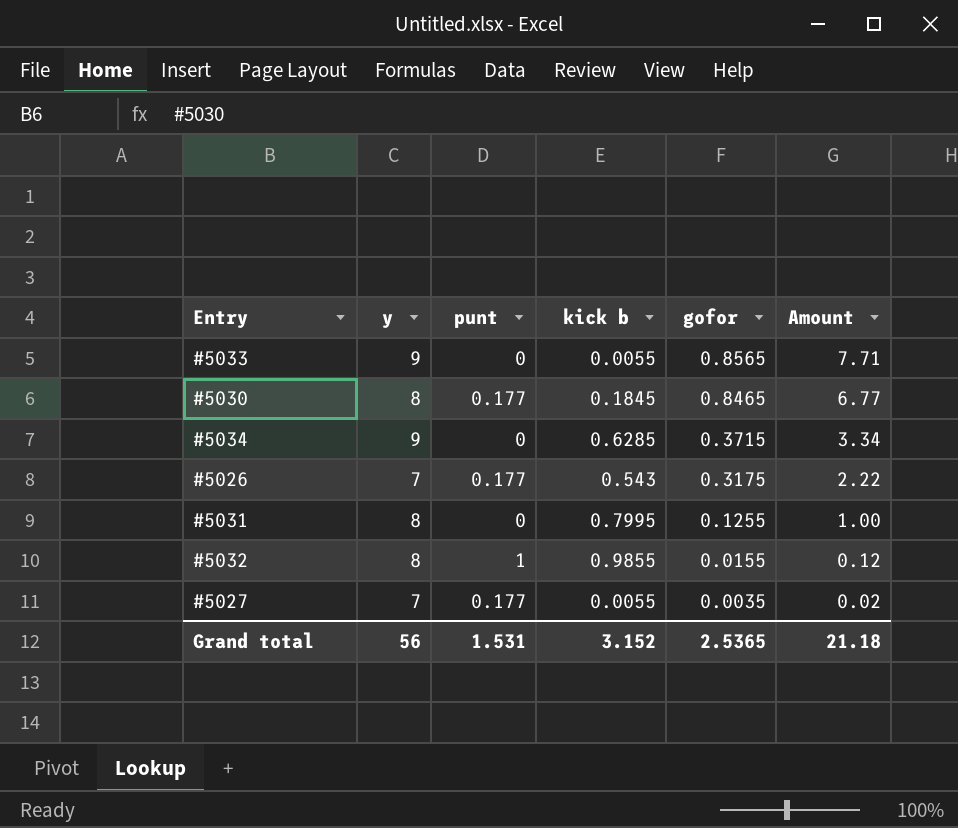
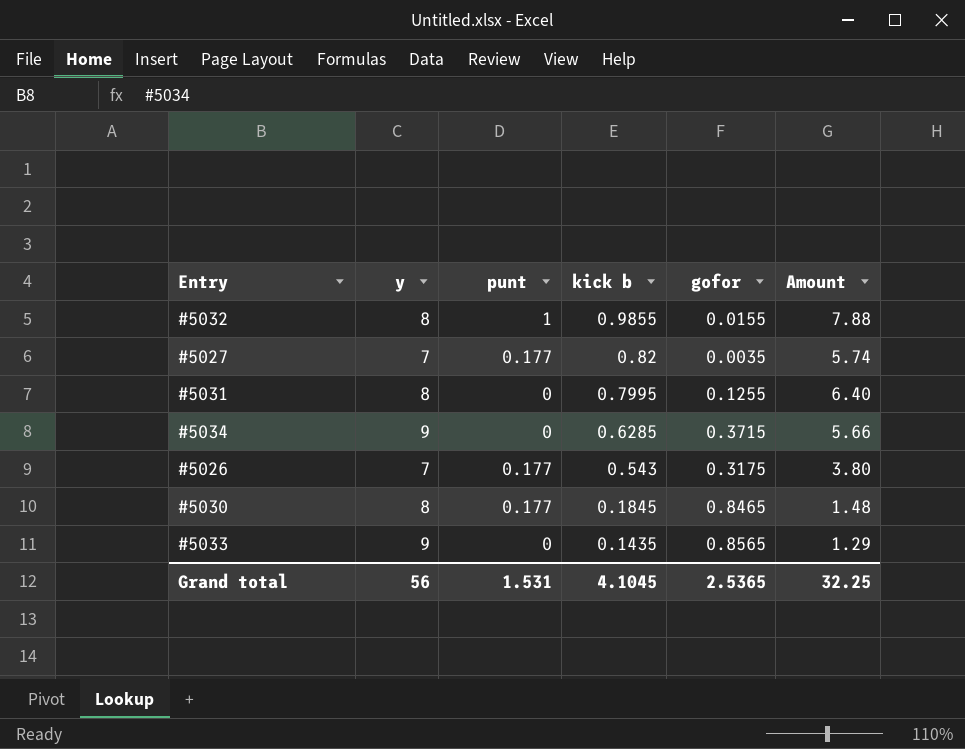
row order: gofor descending -> kick b descending
column Amount | formula: [y] * [gofor] -> [y] * [kick b]
#5027 | kick b: 0.0055 -> 0.82
#5033 | kick b: 0.0055 -> 0.1435
Grand total | kick b: 3.152 -> 4.1045
Grand total | Amount: 21.18 -> 32.25

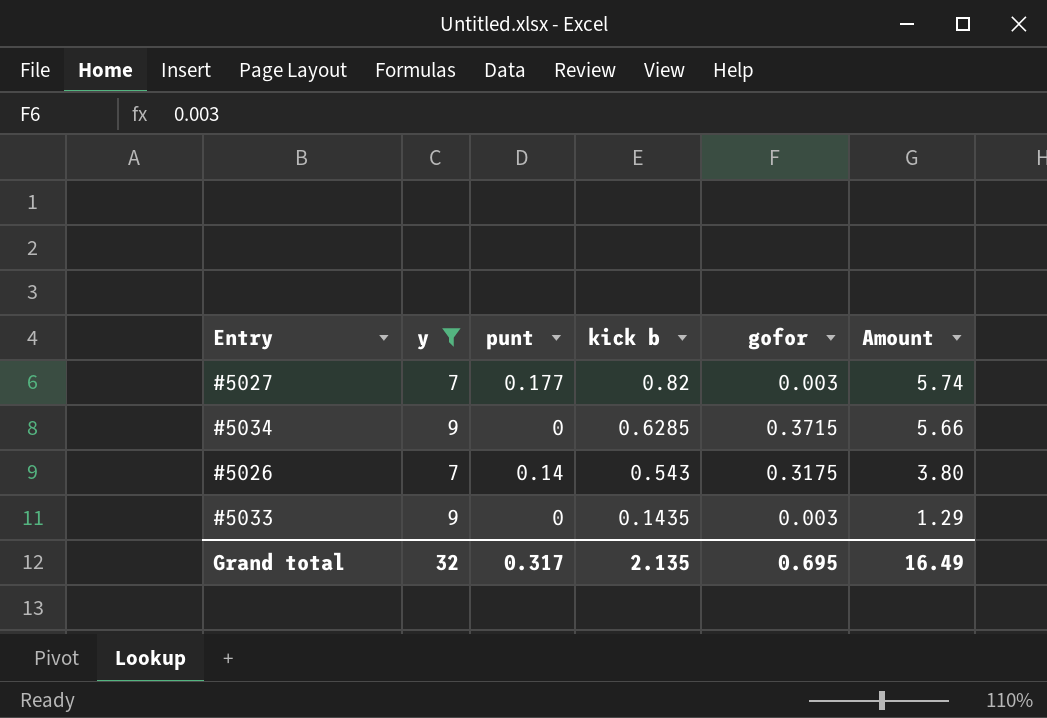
filter: none -> y != 8
#5027 | gofor: 0.0035 -> 0.003
#5026 | punt: 0.177 -> 0.14
#5033 | gofor: 0.8565 -> 0.003
Grand total | y: 56 -> 32
Grand total | punt: 1.531 -> 0.317
Grand total | kick b: 4.1045 -> 2.135
Grand total | gofor: 2.5365 -> 0.695
Grand total | Amount: 32.25 -> 16.49

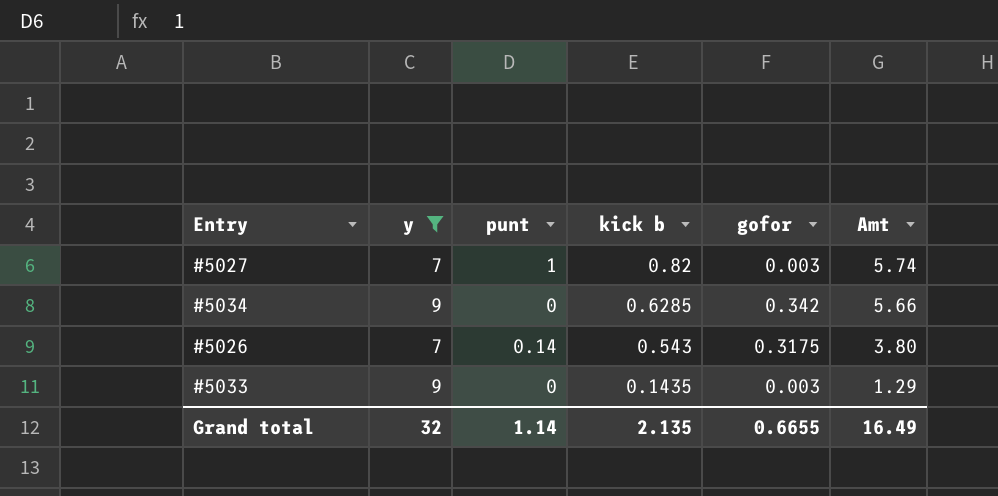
column name: Amount -> Amt
#5027 | punt: 0.177 -> 1
#5034 | gofor: 0.3715 -> 0.342
Grand total | punt: 0.317 -> 1.14
Grand total | gofor: 0.695 -> 0.6655

